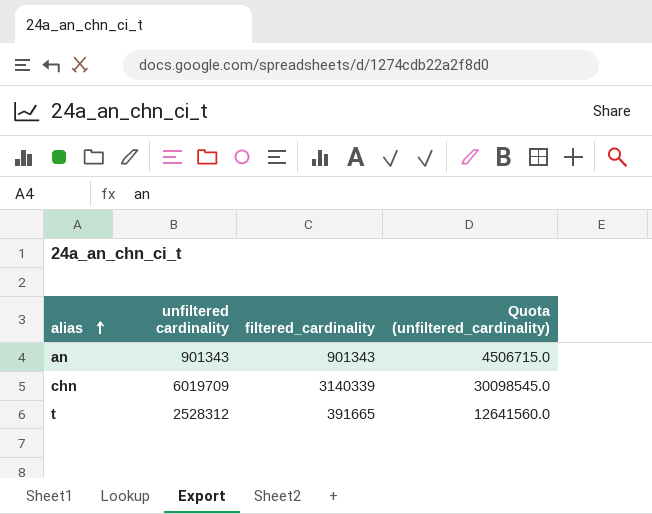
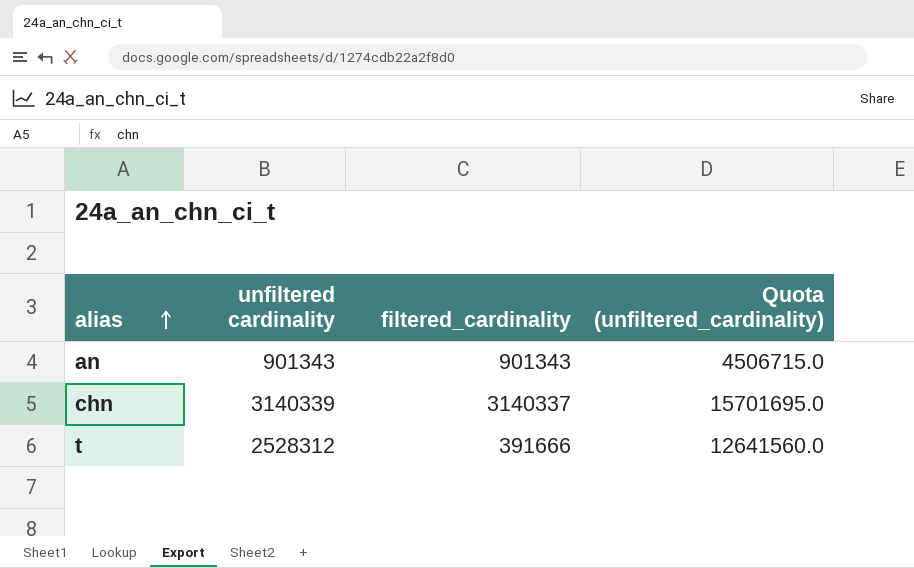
chn | unfiltered cardinality: 6019709 -> 3140339
chn | filtered_cardinality: 3140339 -> 3140337
chn | Quota (unfiltered_cardinality): 30098545.0 -> 15701695.0
t | filtered_cardinality: 391665 -> 391666

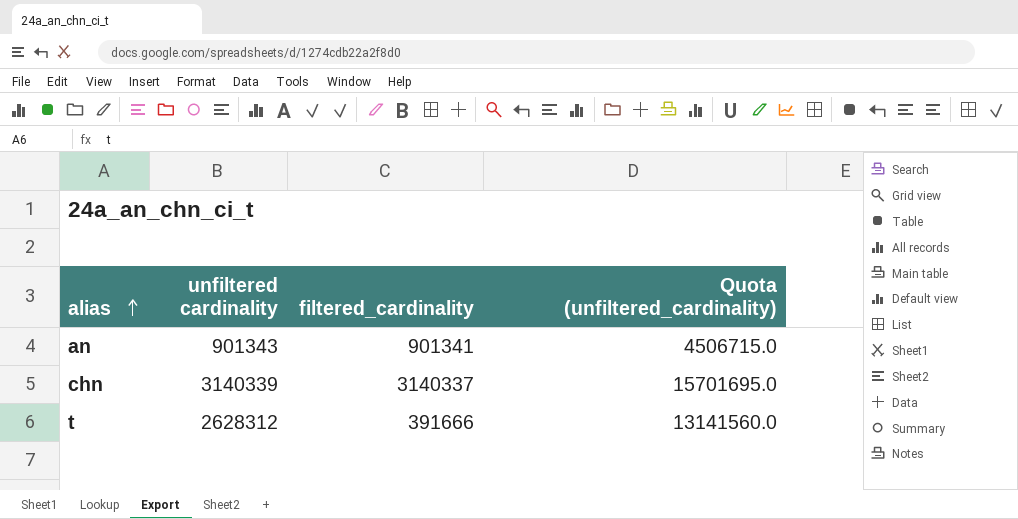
an | filtered_cardinality: 901343 -> 901341
t | unfiltered cardinality: 2528312 -> 2628312
t | Quota (unfiltered_cardinality): 12641560.0 -> 13141560.0

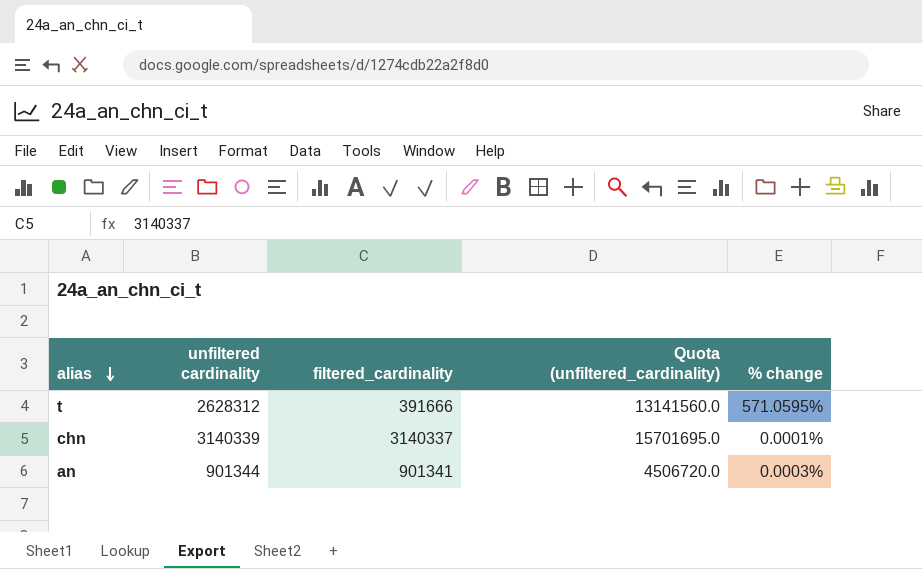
row order: alias ascending -> alias descending
column % change | formula: none -> ([unfiltered cardinality] - [filtered_cardinality]) / [filtered_cardinality]
an | unfiltered cardinality: 901343 -> 901344
an | Quota (unfiltered_cardinality): 4506715.0 -> 4506720.0

